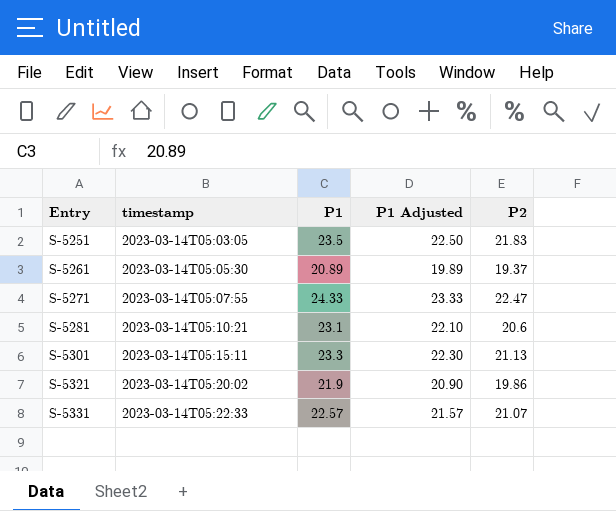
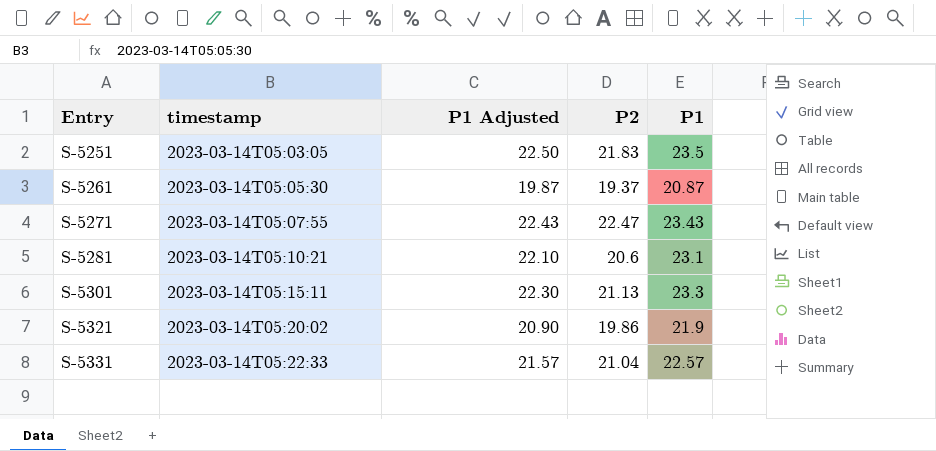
column P1 | position: 3 -> 5
S-5261 | P1 Adjusted: 19.89 -> 19.87
S-5261 | P1: 20.89 -> 20.87
S-5271 | P1 Adjusted: 23.33 -> 22.43
S-5271 | P1: 24.33 -> 23.43
S-5331 | P2: 21.07 -> 21.04

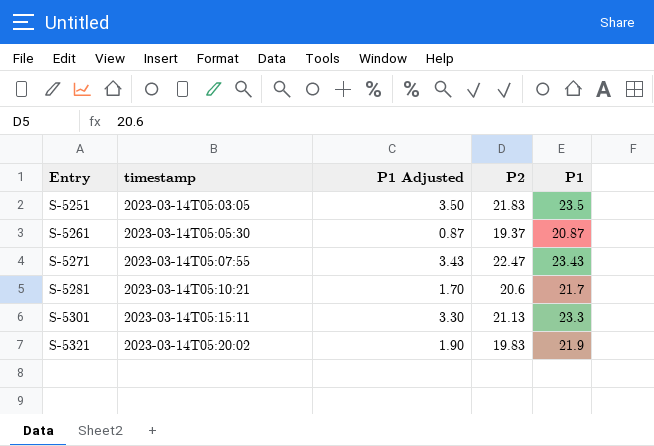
column P1 Adjusted | formula: [P1] - 1 -> [P1] - 20
row S-5331: 2023-03-14T05:22:33 | 21.57 | 21.04 | 22.57 -> none
S-5281 | P1: 23.1 -> 21.7
S-5321 | P2: 19.86 -> 19.83

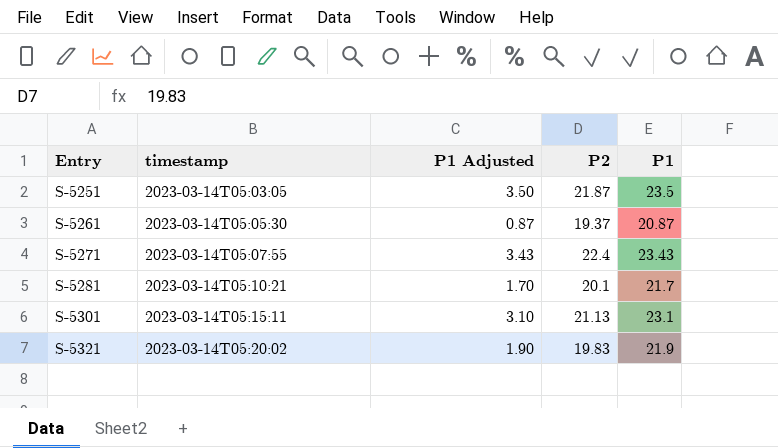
S-5251 | P2: 21.83 -> 21.87
S-5271 | P2: 22.47 -> 22.4
S-5281 | P2: 20.6 -> 20.1
S-5301 | P1 Adjusted: 3.30 -> 3.10
S-5301 | P1: 23.3 -> 23.1

